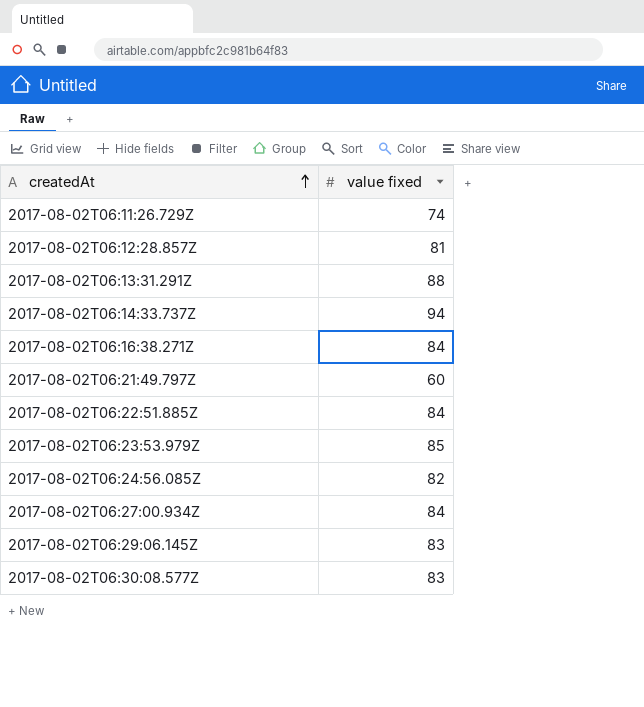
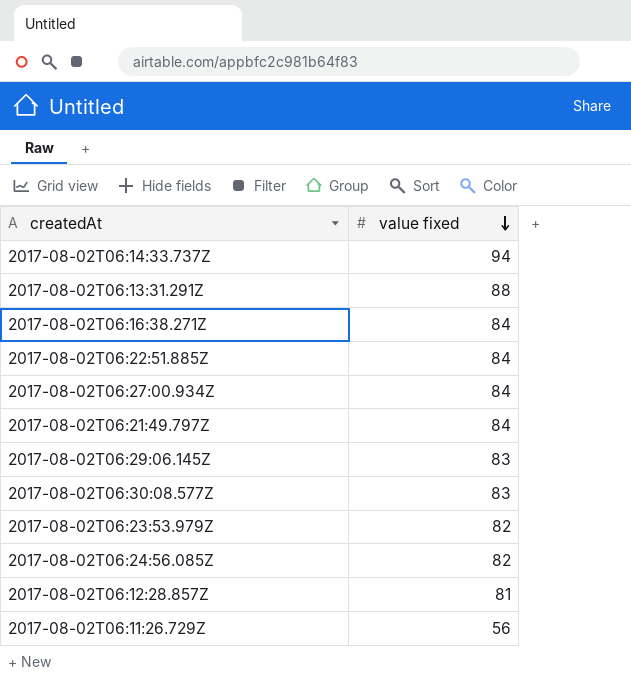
row order: createdAt ascending -> value fixed descending
2017-08-02T06:21:49.797Z | value fixed: 60 -> 84
2017-08-02T06:23:53.979Z | value fixed: 85 -> 82
2017-08-02T06:11:26.729Z | value fixed: 74 -> 56

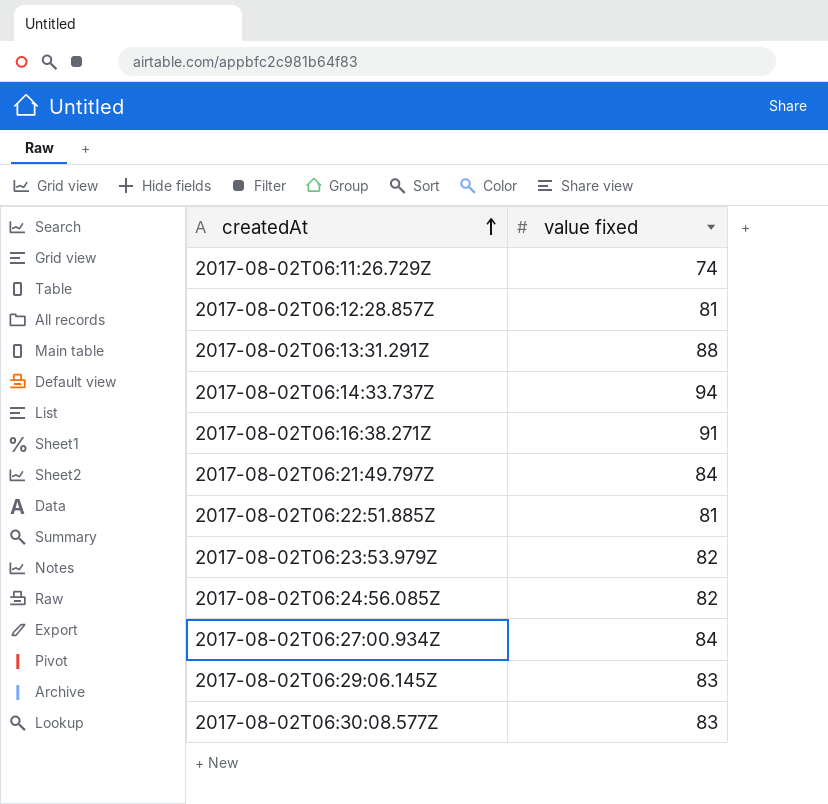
row order: value fixed descending -> createdAt ascending
2017-08-02T06:11:26.729Z | value fixed: 56 -> 74
2017-08-02T06:16:38.271Z | value fixed: 84 -> 91
2017-08-02T06:22:51.885Z | value fixed: 84 -> 81

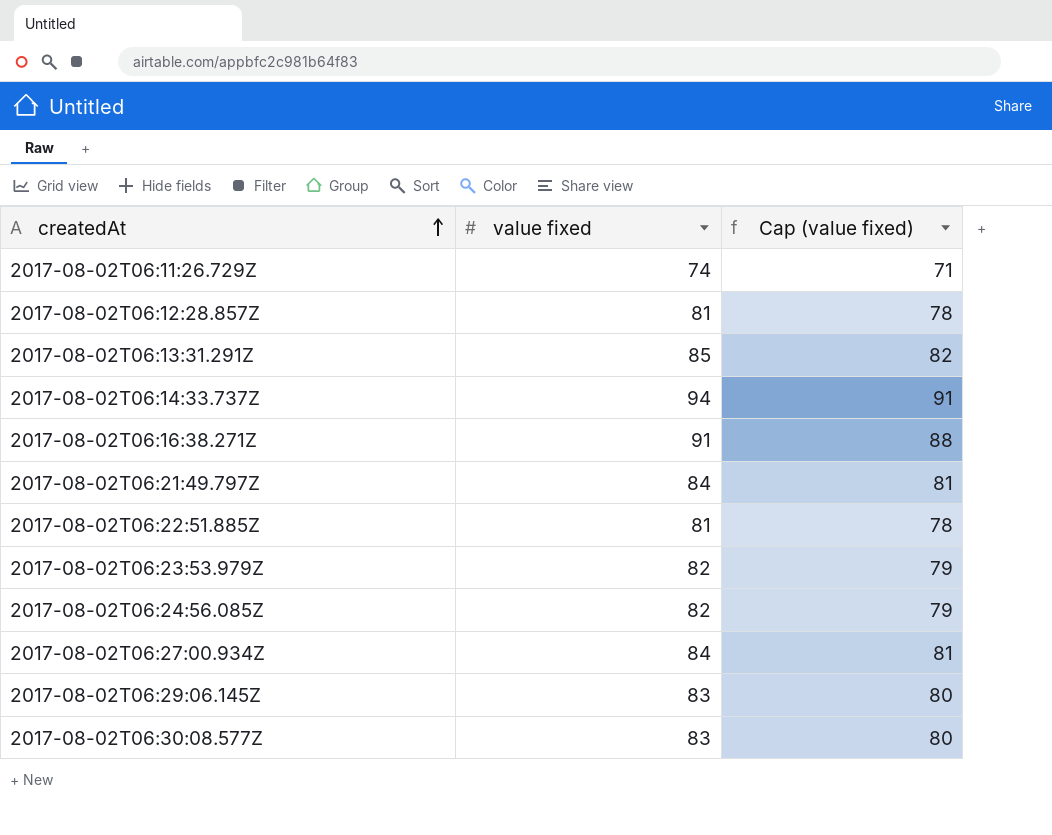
column Cap (value fixed) | formula: none -> [value fixed] - 3
2017-08-02T06:13:31.291Z | value fixed: 88 -> 85

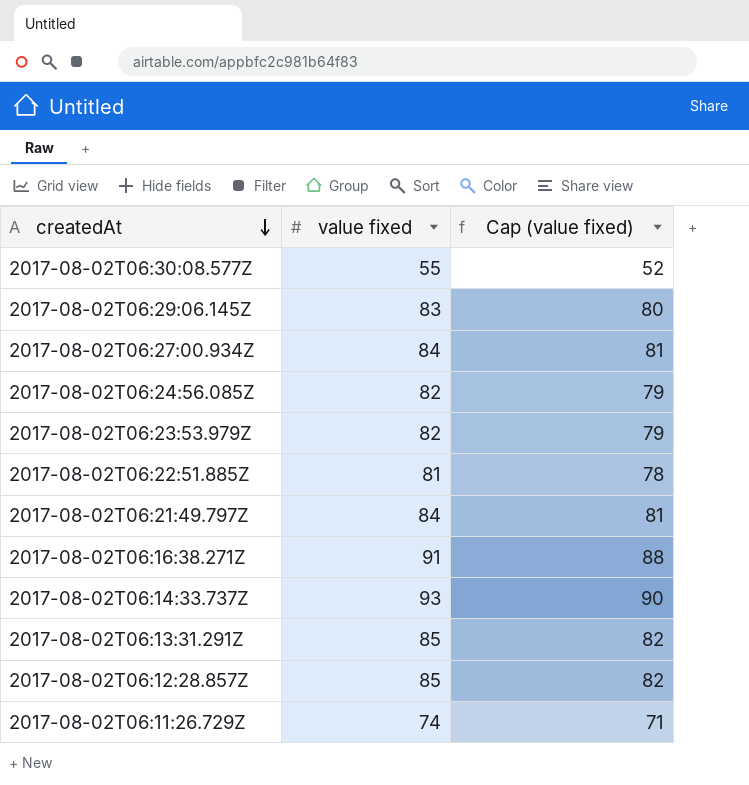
row order: createdAt ascending -> createdAt descending
2017-08-02T06:30:08.577Z | value fixed: 83 -> 55
2017-08-02T06:30:08.577Z | Cap (value fixed): 80 -> 52
2017-08-02T06:14:33.737Z | value fixed: 94 -> 93
2017-08-02T06:14:33.737Z | Cap (value fixed): 91 -> 90
2017-08-02T06:12:28.857Z | value fixed: 81 -> 85
2017-08-02T06:12:28.857Z | Cap (value fixed): 78 -> 82

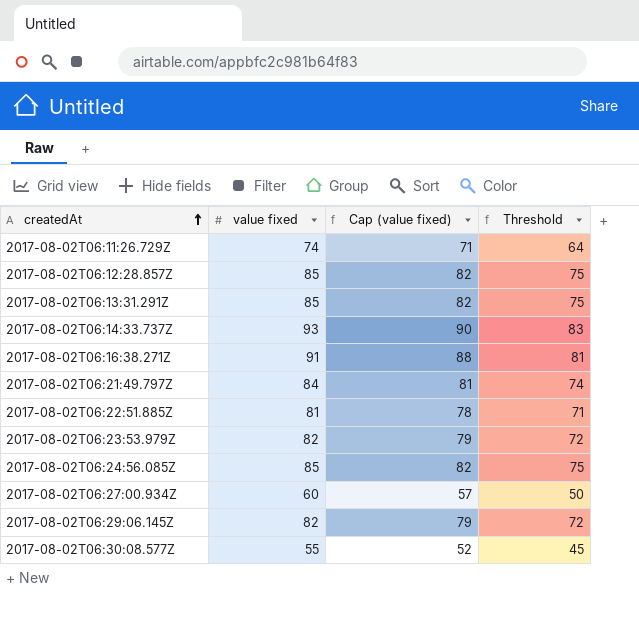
row order: createdAt descending -> createdAt ascending
column Threshold | formula: none -> [value fixed] - 10
2017-08-02T06:24:56.085Z | value fixed: 82 -> 85
2017-08-02T06:24:56.085Z | Cap (value fixed): 79 -> 82
2017-08-02T06:27:00.934Z | value fixed: 84 -> 60
2017-08-02T06:27:00.934Z | Cap (value fixed): 81 -> 57
2017-08-02T06:29:06.145Z | value fixed: 83 -> 82
2017-08-02T06:29:06.145Z | Cap (value fixed): 80 -> 79

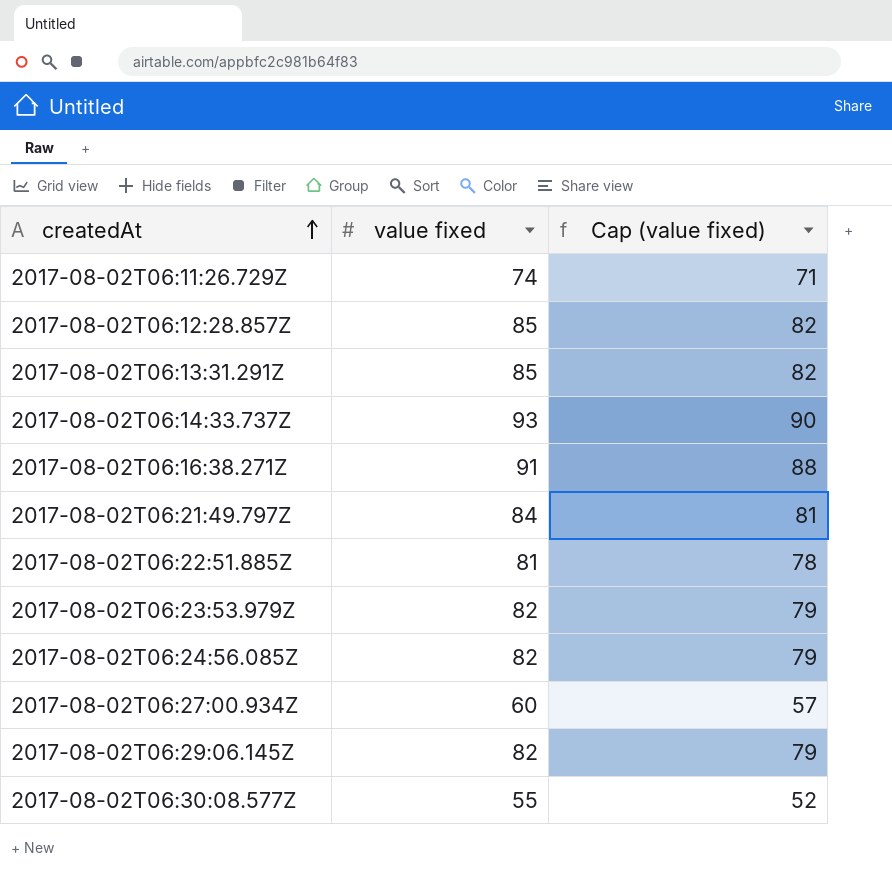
column Threshold | formula: [value fixed] - 10 -> none
2017-08-02T06:24:56.085Z | value fixed: 85 -> 82
2017-08-02T06:24:56.085Z | Cap (value fixed): 82 -> 79

